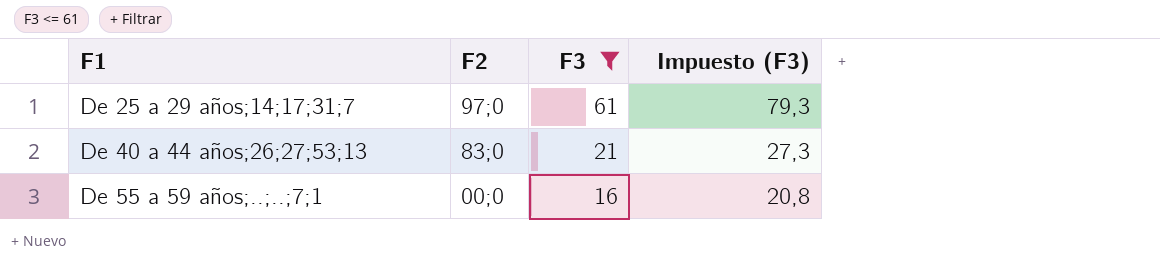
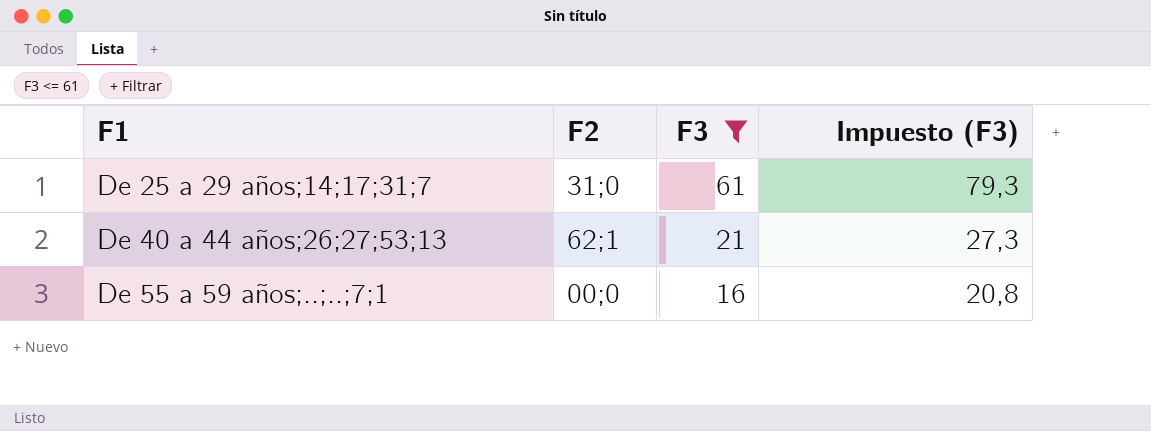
De 25 a 29 años;14;17;31;7 | F2: 97;0 -> 31;0
De 40 a 44 años;26;27;53;13 | F2: 83;0 -> 62;1

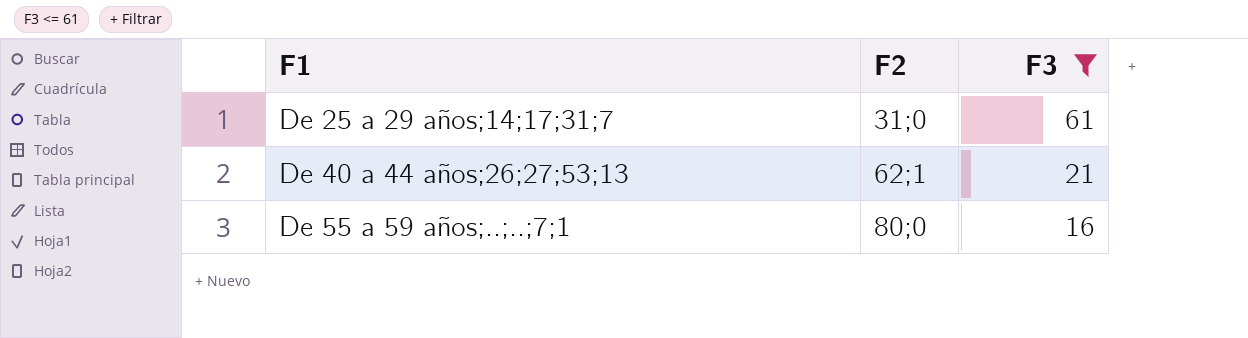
column Impuesto (F3) | formula: [F3] * 1,3 -> none
De 55 a 59 años;..;..;7;1 | F2: 00;0 -> 80;0

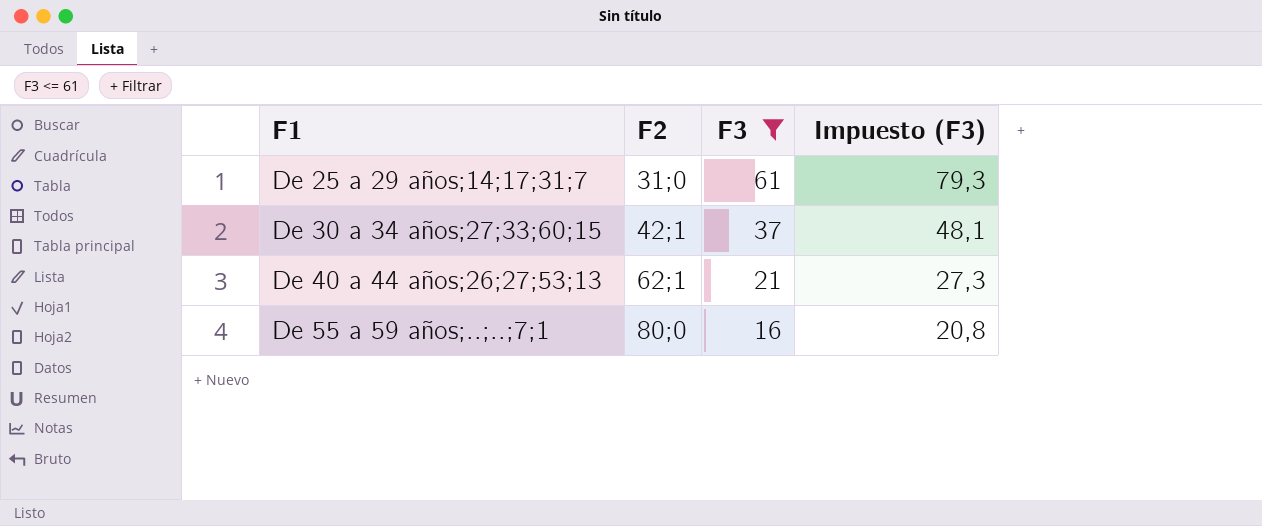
column Impuesto (F3) | formula: none -> [F3] * 1,3
row De 30 a 34 años;27;33;60;15: none -> 42;1 | 37 | 48,1

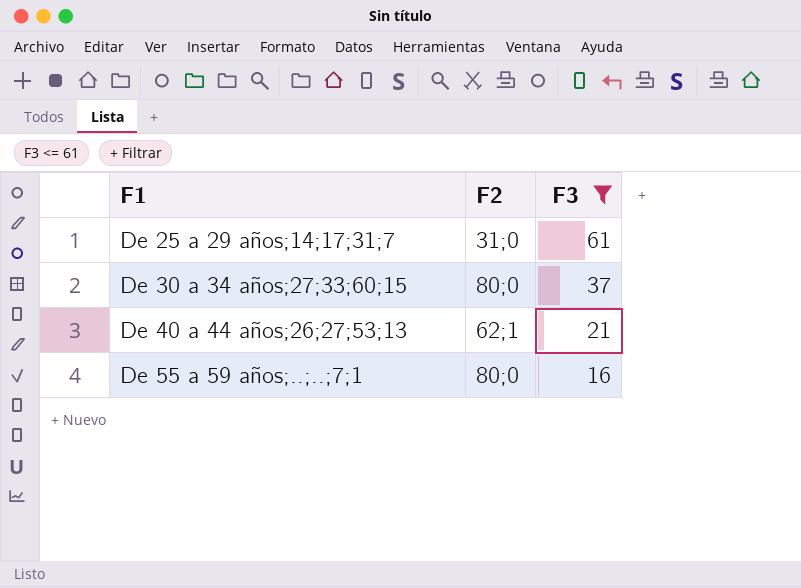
column Impuesto (F3) | formula: [F3] * 1,3 -> none
De 30 a 34 años;27;33;60;15 | F2: 42;1 -> 80;0

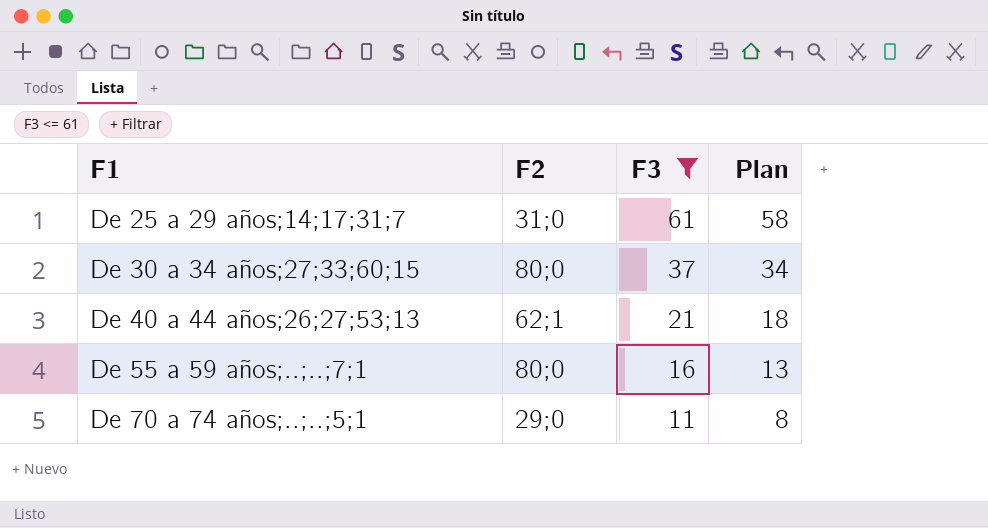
column Plan | formula: none -> [F3] - 3
row De 70 a 74 años;..;..;5;1: none -> 29;0 | 11 | 8

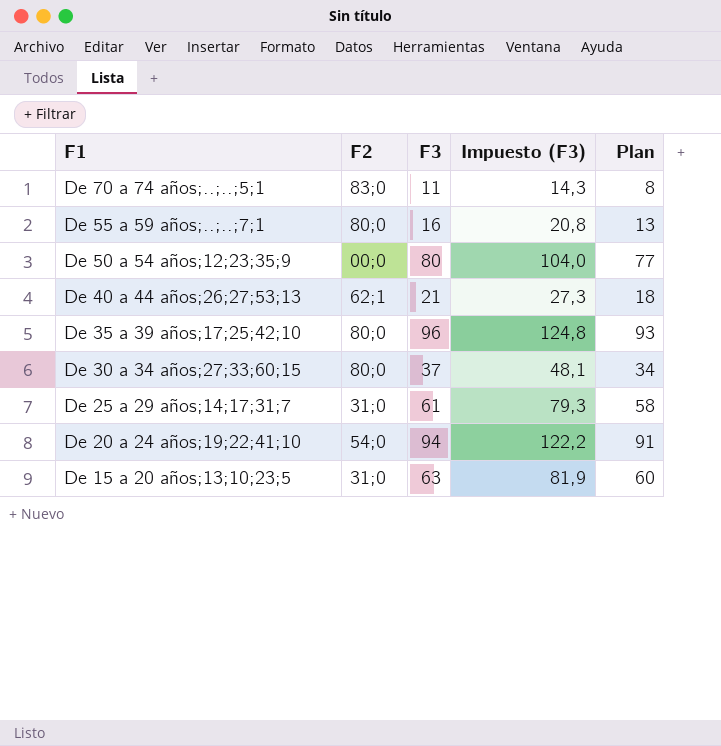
filter: F3 <= 61 -> none
row order: F1 ascending -> F1 descending
column Impuesto (F3) | formula: none -> [F3] * 1,3
De 70 a 74 años;..;..;5;1 | F2: 29;0 -> 83;0

